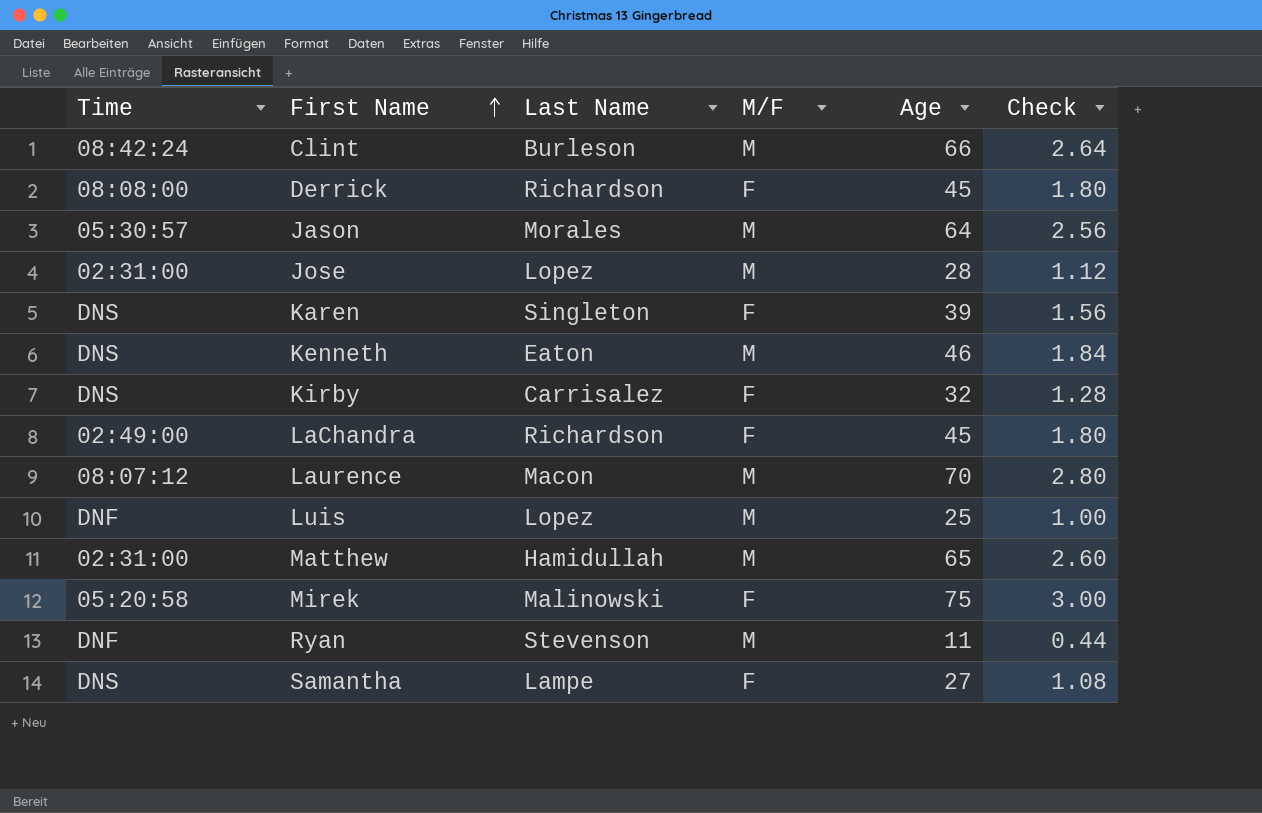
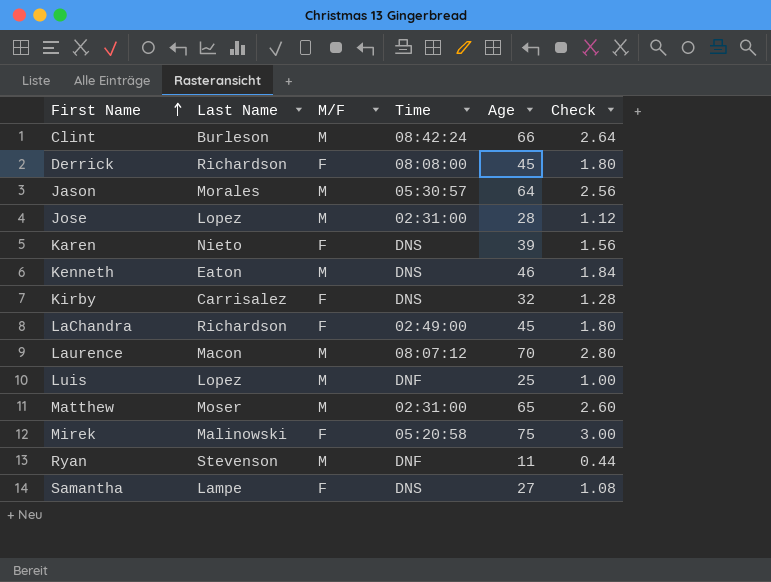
column Time | position: 1 -> 4
Karen | Last Name: Singleton -> Nieto
Matthew | Last Name: Hamidullah -> Moser

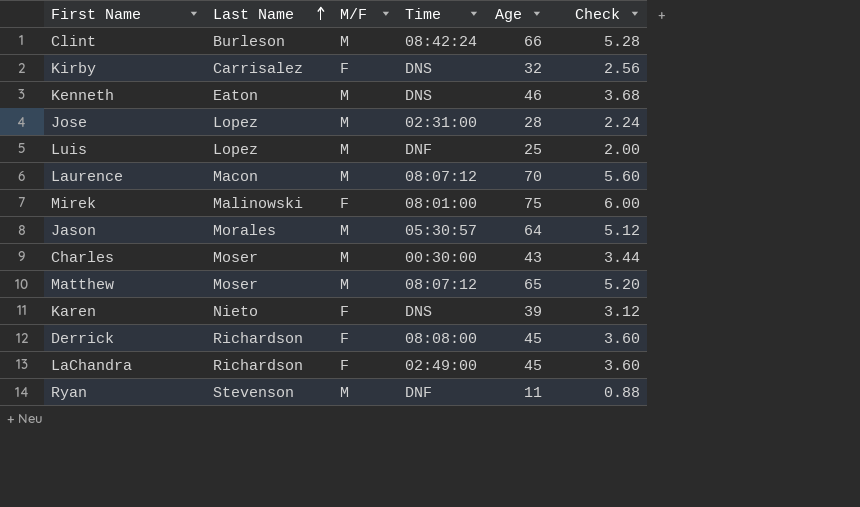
row order: First Name ascending -> Last Name ascending
column Check | formula: [Age] * 0.04 -> [Age] * 0.08
row Samantha: Lampe | F | DNS | 27 | 1.08 -> none
Mirek | Time: 05:20:58 -> 08:01:00
row Charles: none -> Moser | M | 00:30:00 | 43 | 3.44
Matthew | Time: 02:31:00 -> 08:07:12

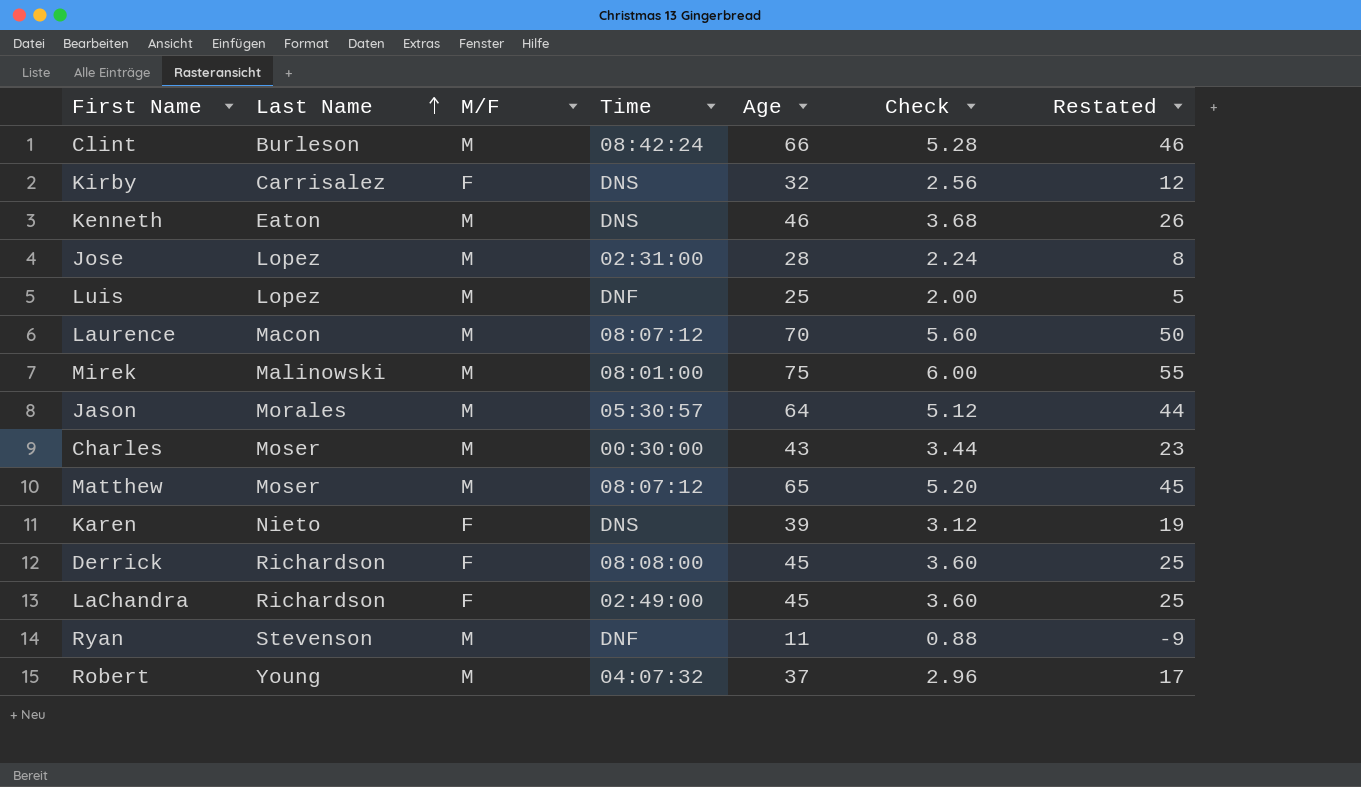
column Restated | formula: none -> [Age] - 20
Mirek | M/F: F -> M
row Robert: none -> Young | M | 04:07:32 | 37 | 2.96 | 17

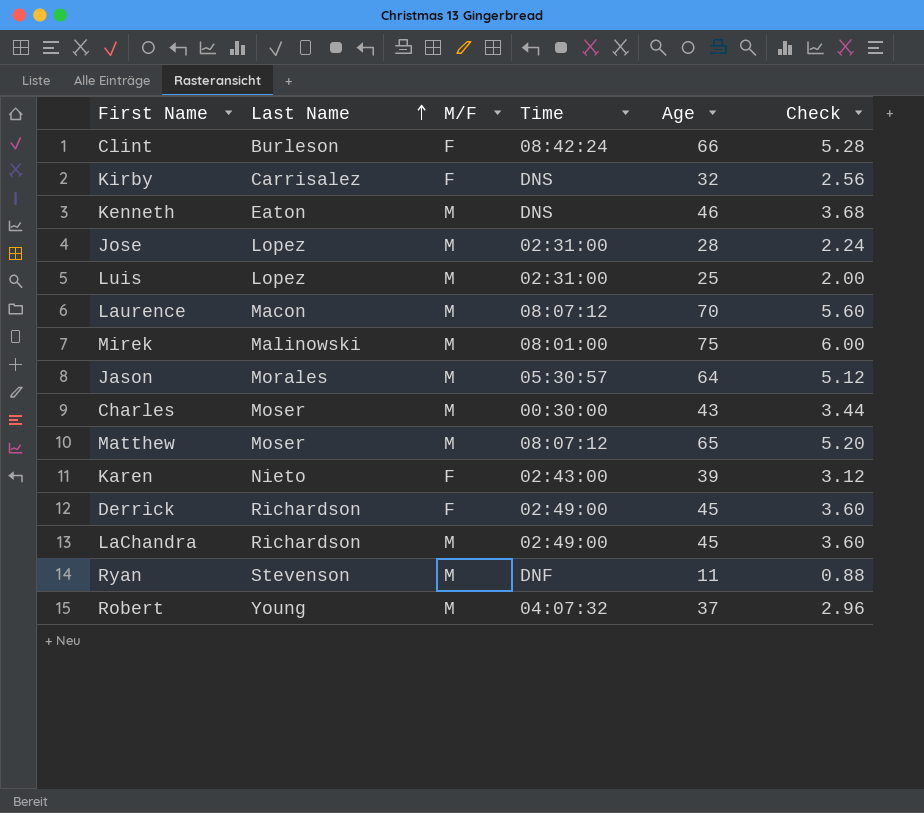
column Restated | formula: [Age] - 20 -> none
Clint | M/F: M -> F
Luis | Time: DNF -> 02:31:00
Karen | Time: DNS -> 02:43:00
Derrick | Time: 08:08:00 -> 02:49:00
LaChandra | M/F: F -> M

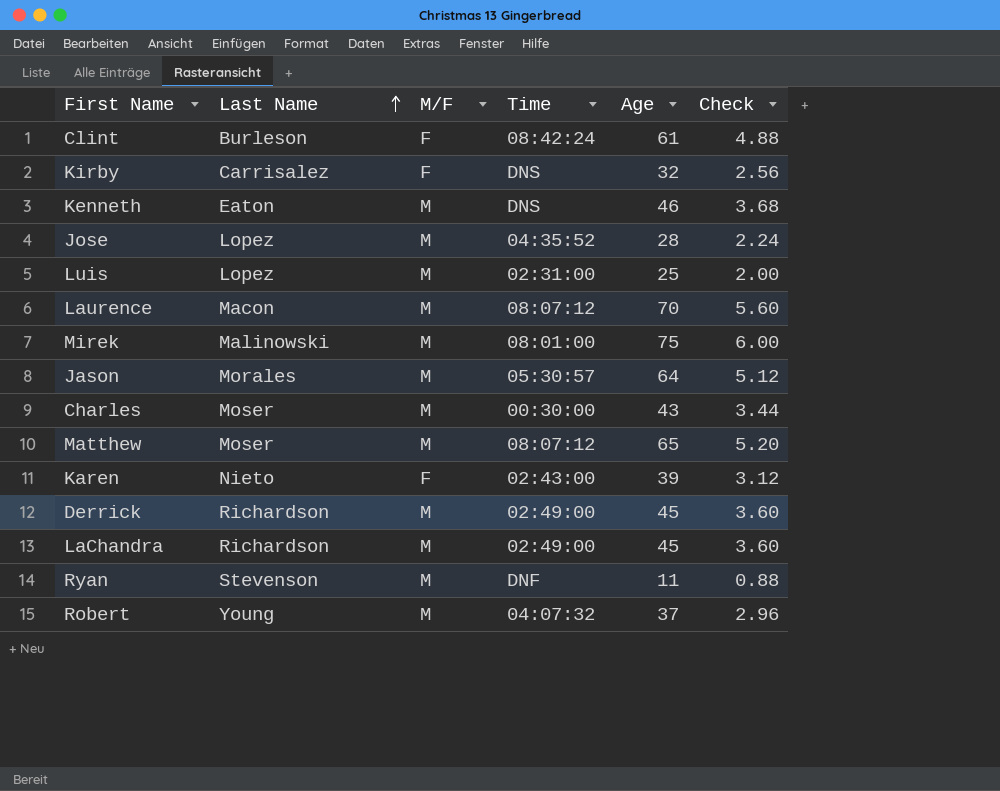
Clint | Age: 66 -> 61
Clint | Check: 5.28 -> 4.88
Jose | Time: 02:31:00 -> 04:35:52
Derrick | M/F: F -> M

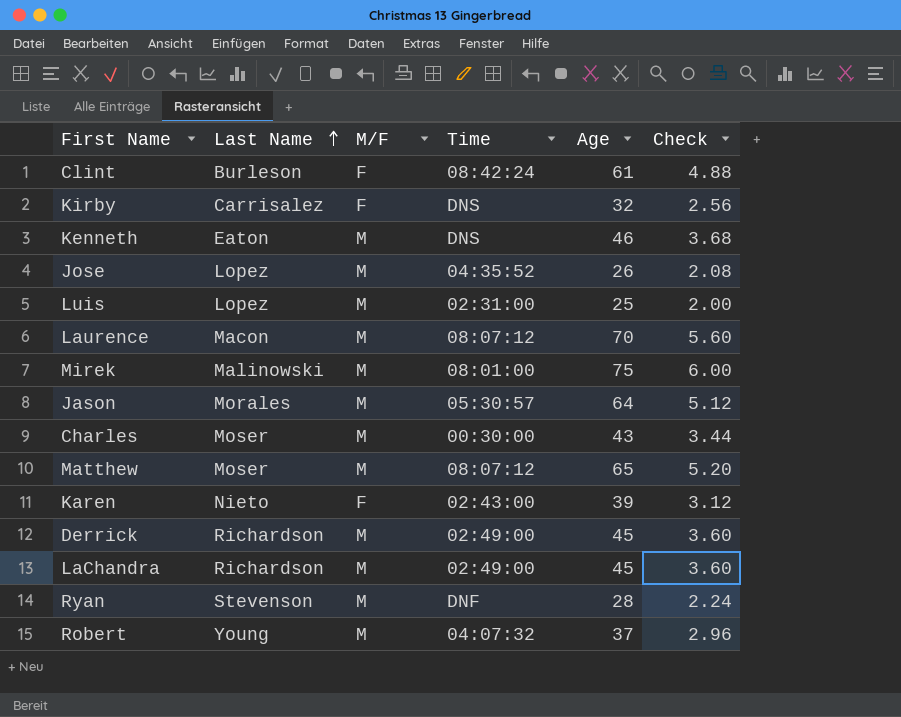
Jose | Age: 28 -> 26
Jose | Check: 2.24 -> 2.08
Ryan | Age: 11 -> 28
Ryan | Check: 0.88 -> 2.24

